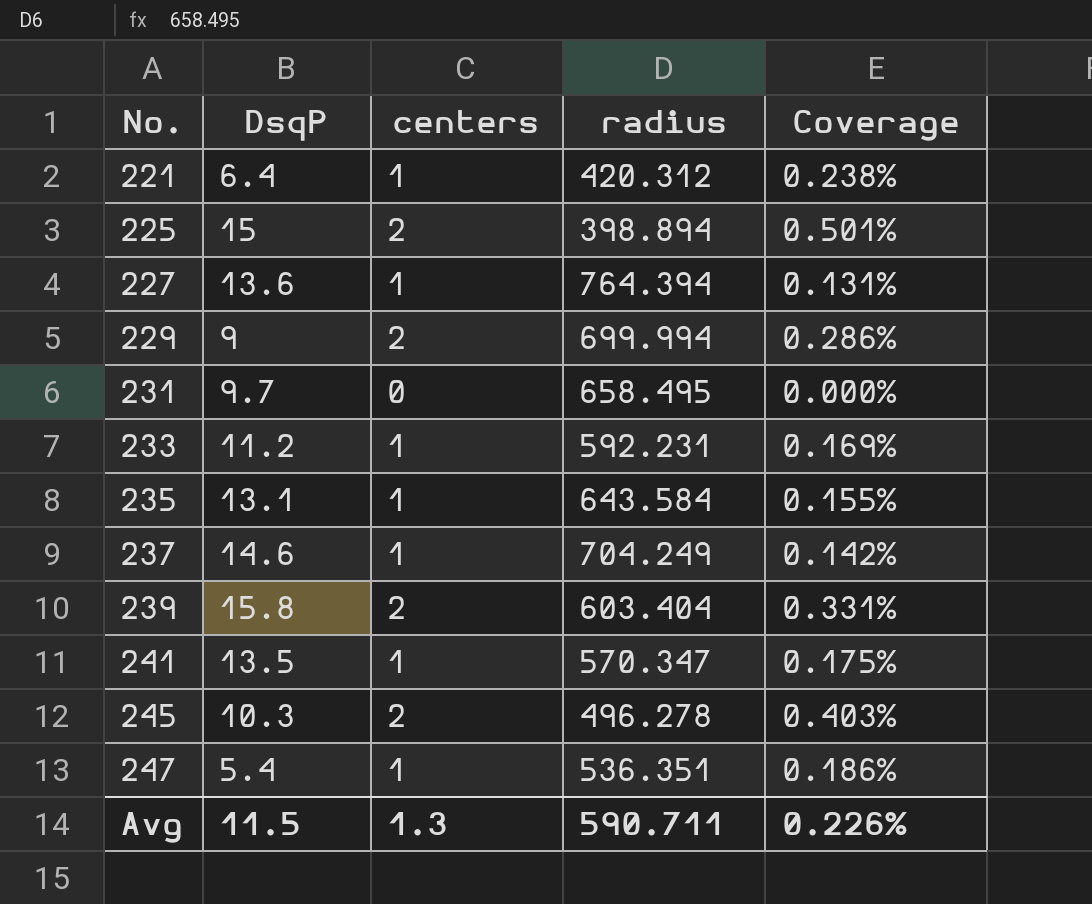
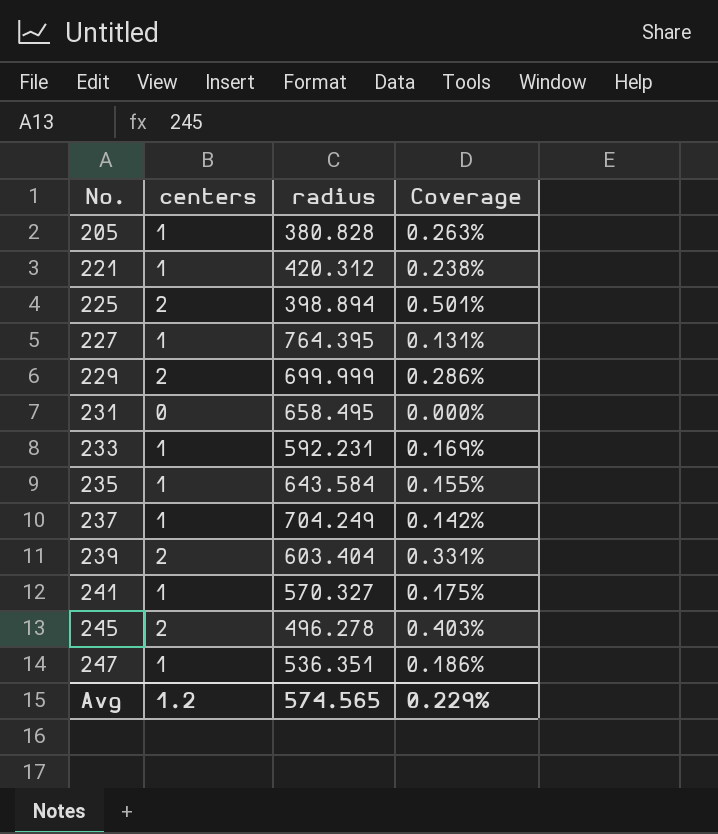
column DsqP | position: 2 -> none
row 205: none -> 1 | 380.828 | 0.263%
227 | radius: 764.394 -> 764.395
229 | radius: 699.994 -> 699.999
241 | radius: 570.347 -> 570.327
Avg | centers: 1.3 -> 1.2
Avg | radius: 590.711 -> 574.565
Avg | Coverage: 0.226% -> 0.229%

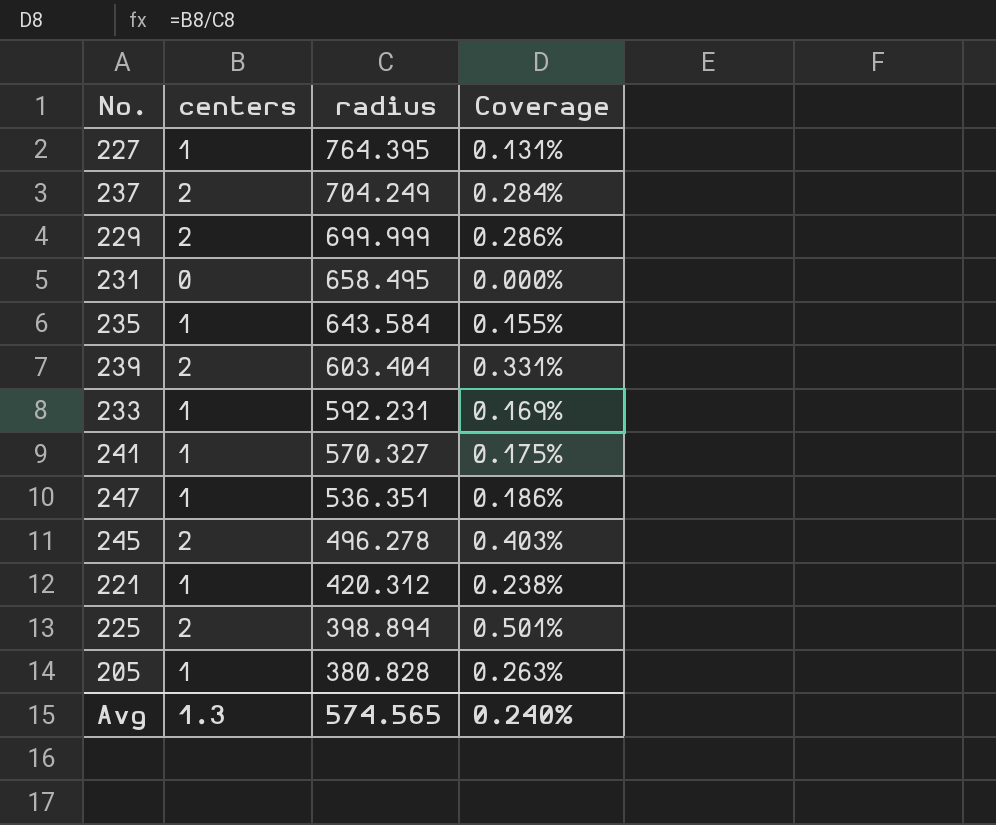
row order: No. ascending -> radius descending
237 | centers: 1 -> 2
237 | Coverage: 0.142% -> 0.284%
Avg | centers: 1.2 -> 1.3
Avg | Coverage: 0.229% -> 0.240%

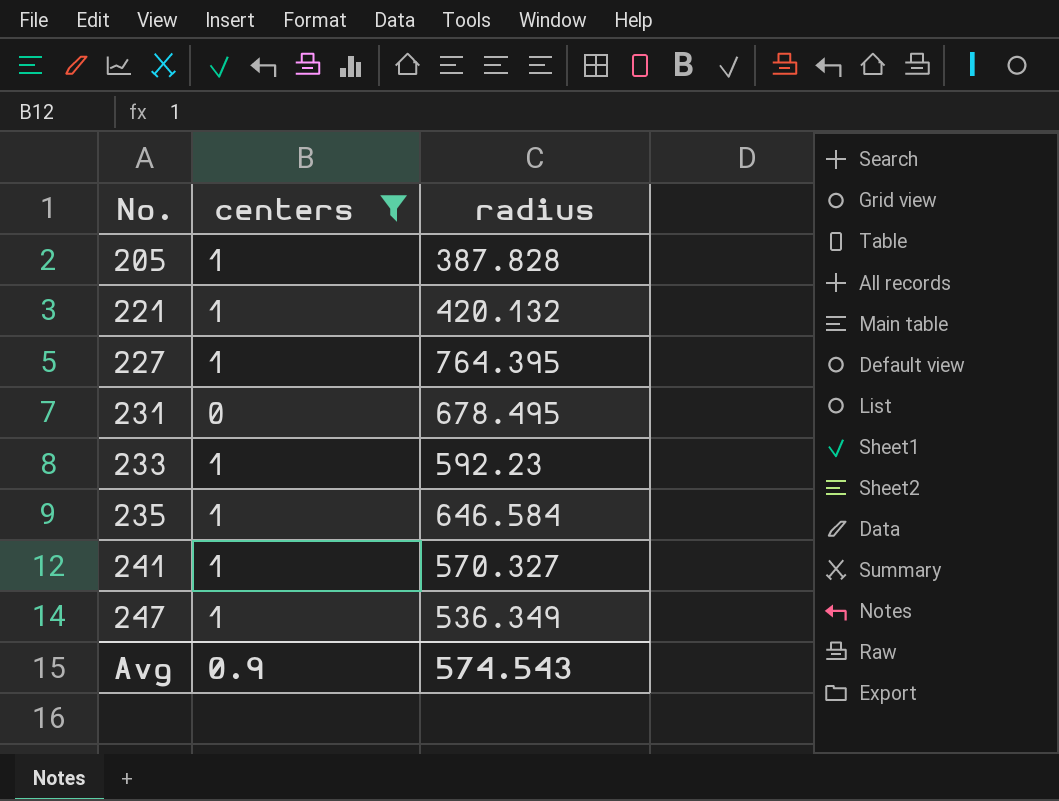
filter: none -> centers != 2
row order: radius descending -> No. ascending
column Coverage | formula: [centers] / [radius] -> none
205 | radius: 380.828 -> 387.828
221 | radius: 420.312 -> 420.132
231 | radius: 658.495 -> 678.495
233 | radius: 592.231 -> 592.23
235 | radius: 643.584 -> 646.584
247 | radius: 536.351 -> 536.349
Avg | centers: 1.3 -> 0.9
Avg | radius: 574.565 -> 574.543

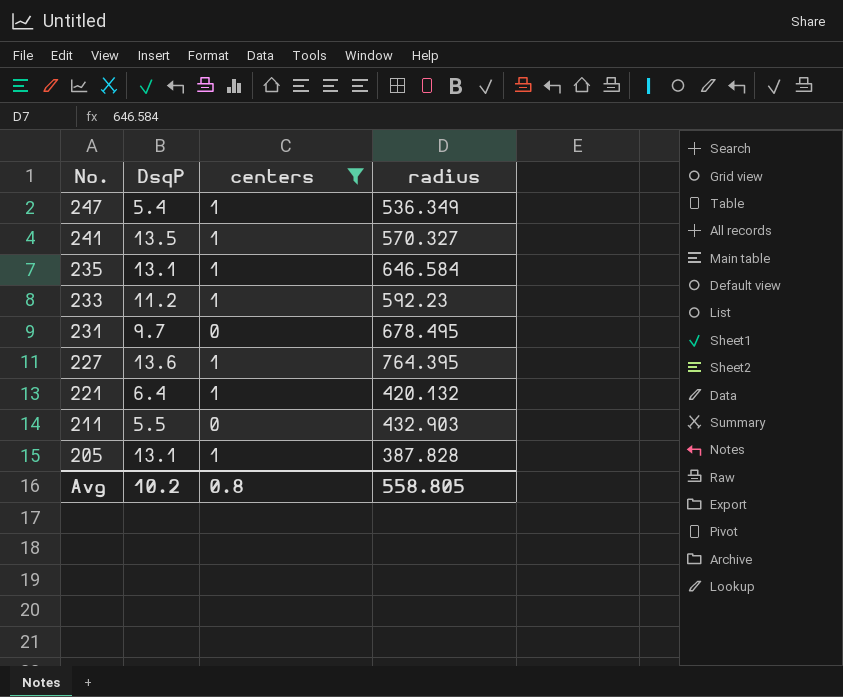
row order: No. ascending -> No. descending
column DsqP | position: none -> 2
row 211: none -> 5.5 | 0 | 432.903
Avg | centers: 0.9 -> 0.8
Avg | radius: 574.543 -> 558.805

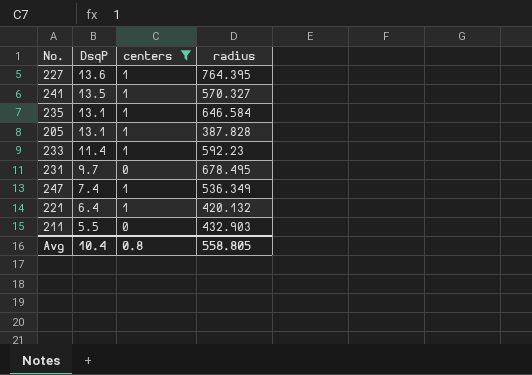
row order: No. descending -> DsqP descending
233 | DsqP: 11.2 -> 11.4
247 | DsqP: 5.4 -> 7.4
Avg | DsqP: 10.2 -> 10.4

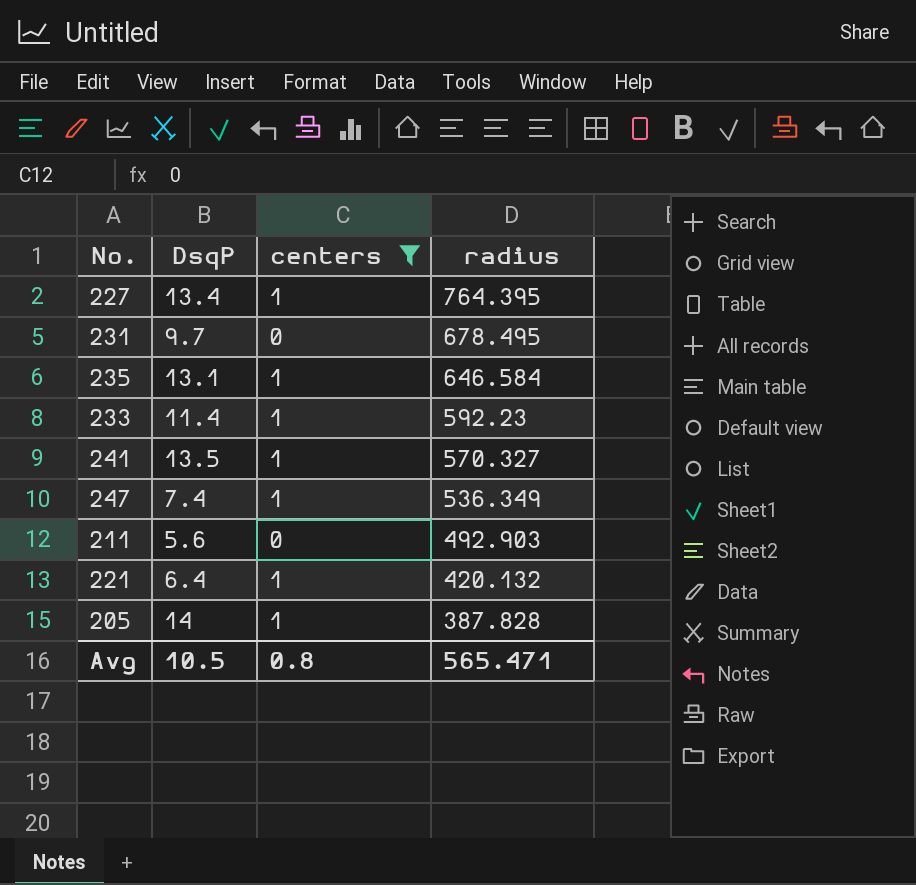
row order: DsqP descending -> radius descending
227 | DsqP: 13.6 -> 13.4
211 | DsqP: 5.5 -> 5.6
211 | radius: 432.903 -> 492.903
205 | DsqP: 13.1 -> 14
Avg | DsqP: 10.4 -> 10.5
Avg | radius: 558.805 -> 565.471

